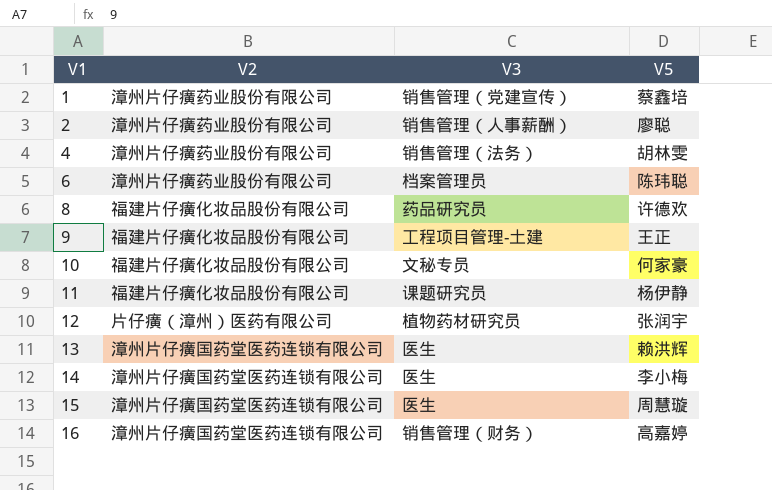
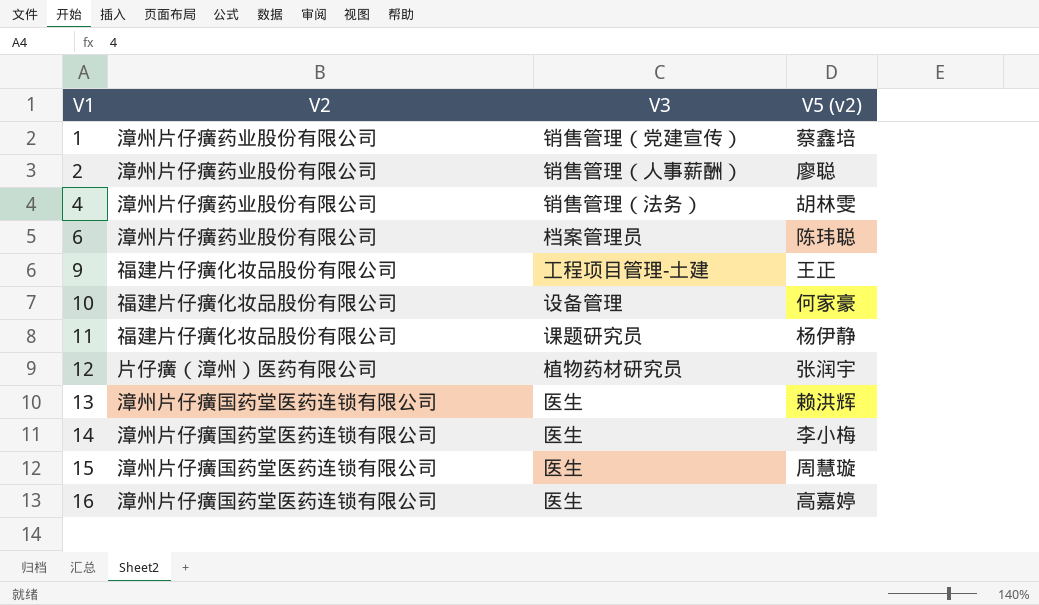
column name: V5 -> V5 (v2)
row 8: 福建片仔癀化妆品股份有限公司 | 药品研究员 | 许德欢 -> none
10 | V3: 文秘专员 -> 设备管理
16 | V3: 销售管理（财务） -> 医生

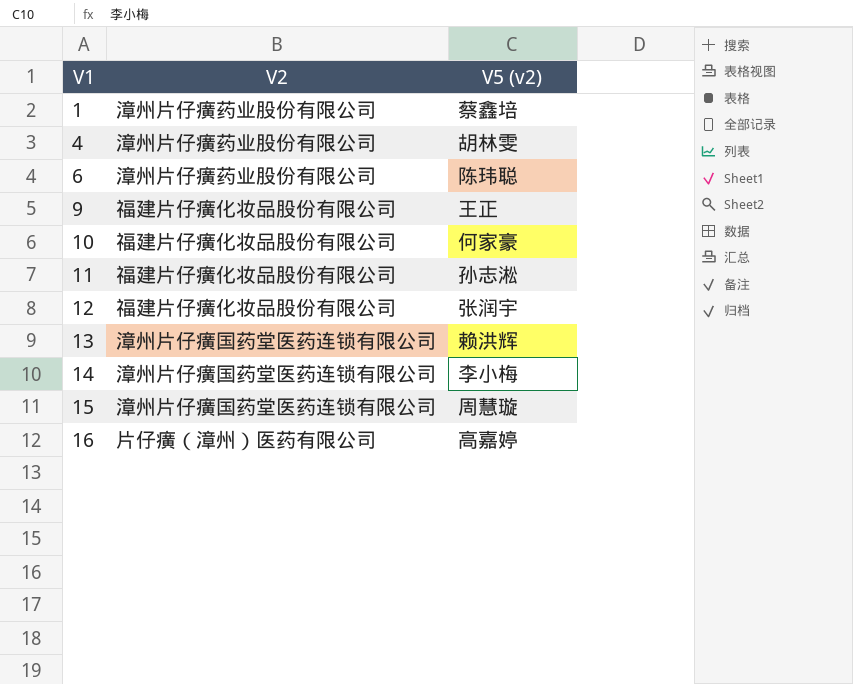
column V3 | position: 3 -> none
row 2: 漳州片仔癀药业股份有限公司 | 销售管理（人事薪酬） | 廖聪 -> none
11 | V5 (v2): 杨伊静 -> 孙志淞
12 | V2: 片仔癀（漳州）医药有限公司 -> 福建片仔癀化妆品股份有限公司
16 | V2: 漳州片仔癀国药堂医药连锁有限公司 -> 片仔癀（漳州）医药有限公司

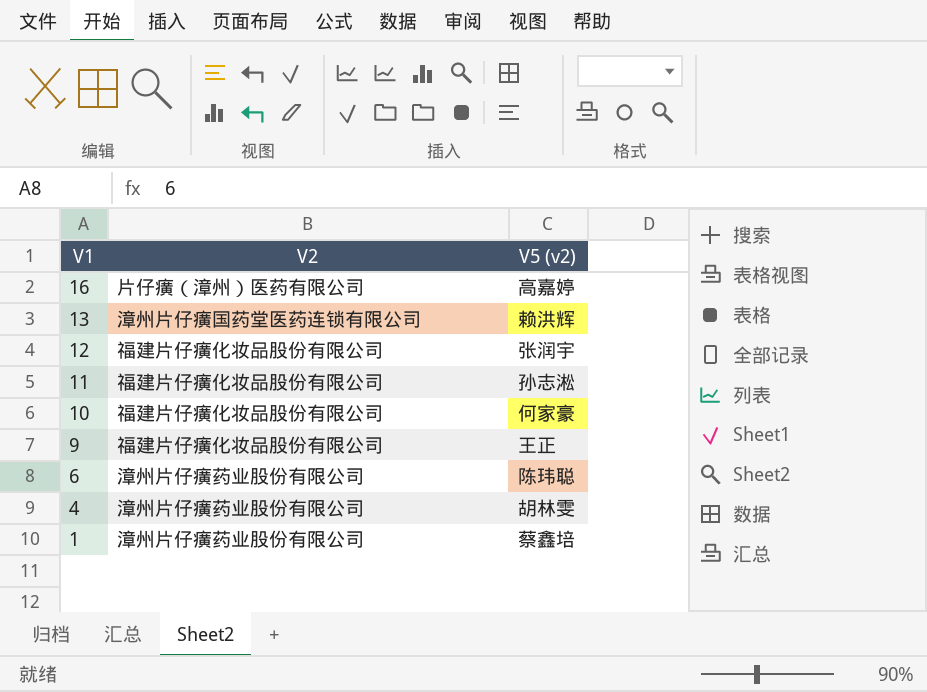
row order: V1 ascending -> V1 descending
row 14: 漳州片仔癀国药堂医药连锁有限公司 | 李小梅 -> none
row 15: 漳州片仔癀国药堂医药连锁有限公司 | 周慧璇 -> none

